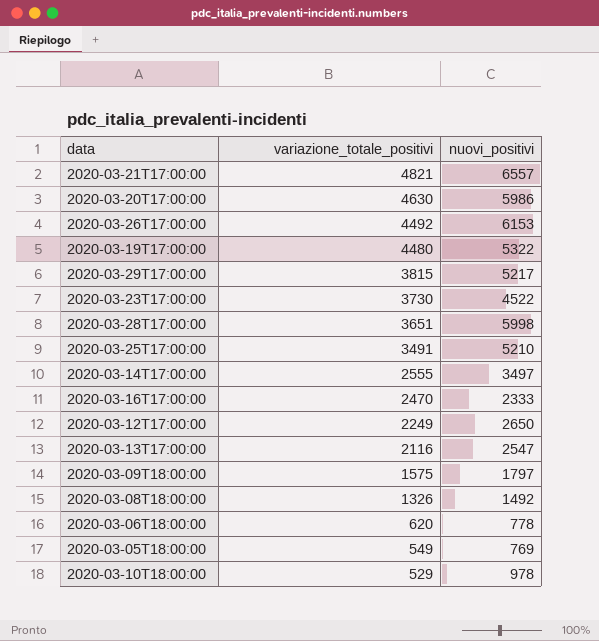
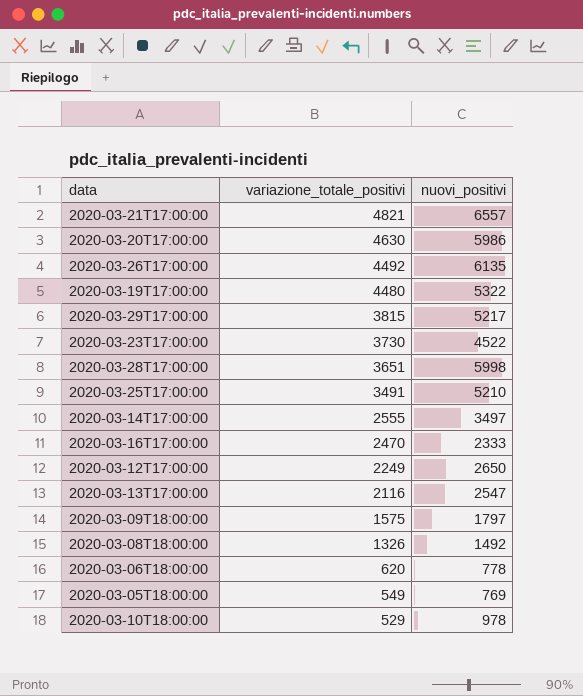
2020-03-26T17:00:00 | nuovi_positivi: 6153 -> 6135

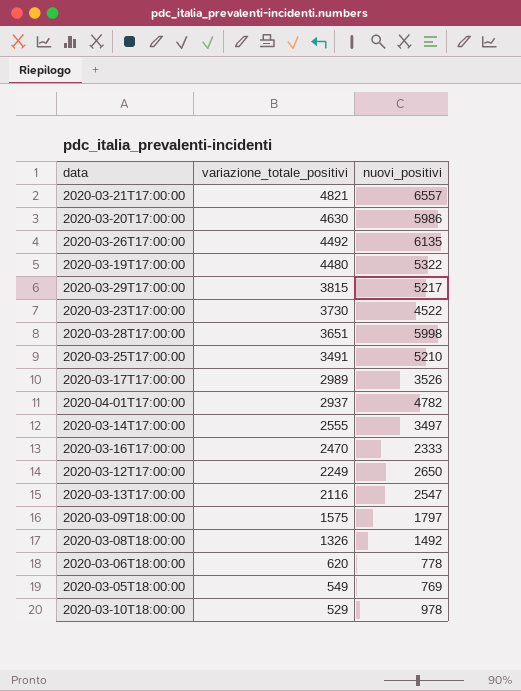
row 2020-03-17T17:00:00: none -> 2989 | 3526
row 2020-04-01T17:00:00: none -> 2937 | 4782

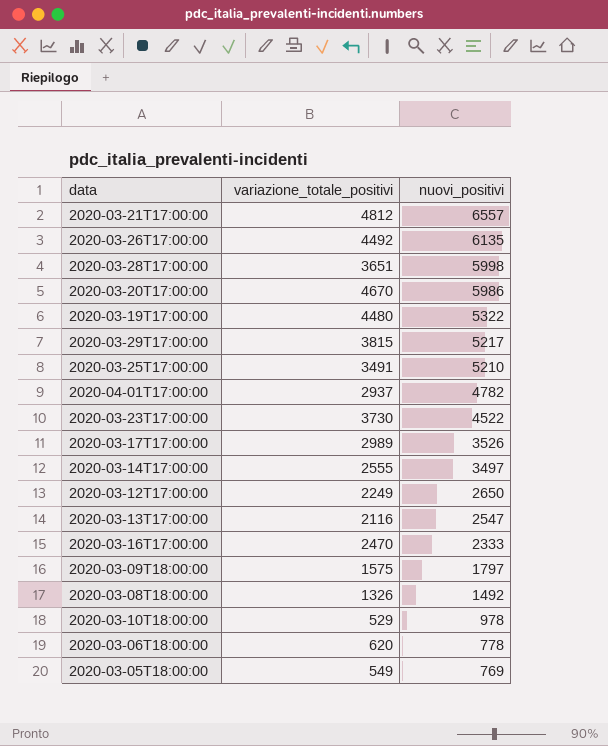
row order: variazione_totale_positivi descending -> nuovi_positivi descending
2020-03-21T17:00:00 | variazione_totale_positivi: 4821 -> 4812
2020-03-20T17:00:00 | variazione_totale_positivi: 4630 -> 4670

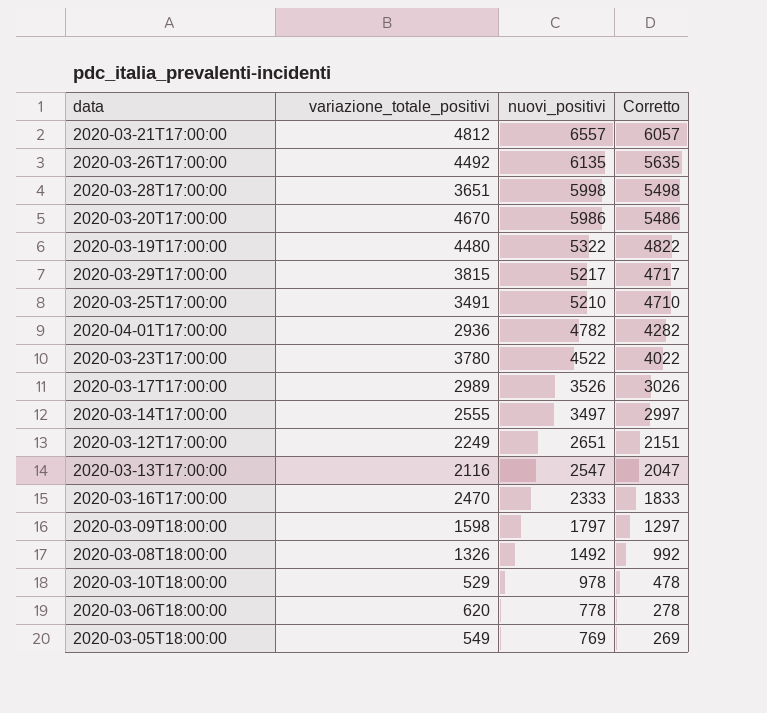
column Corretto | formula: none -> [nuovi_positivi] - 500
2020-04-01T17:00:00 | variazione_totale_positivi: 2937 -> 2936
2020-03-23T17:00:00 | variazione_totale_positivi: 3730 -> 3780
2020-03-12T17:00:00 | nuovi_positivi: 2650 -> 2651
2020-03-09T18:00:00 | variazione_totale_positivi: 1575 -> 1598

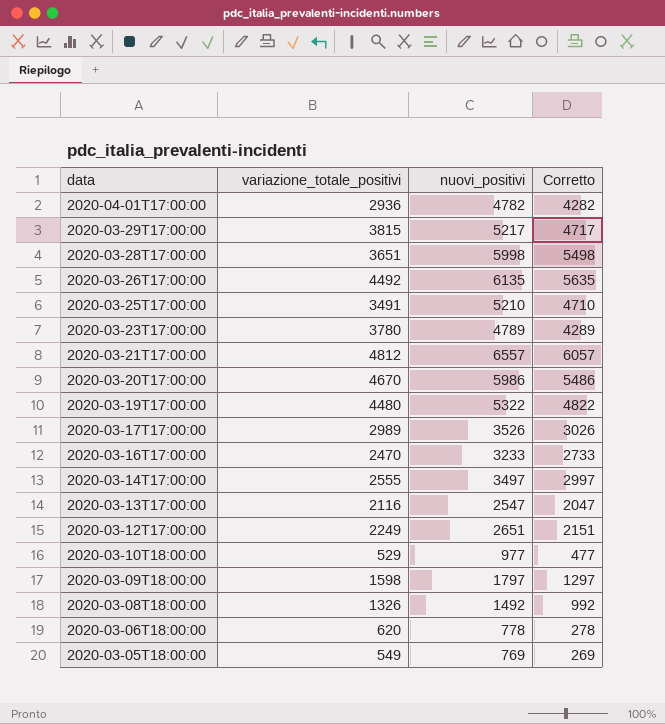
row order: nuovi_positivi descending -> data descending
2020-03-23T17:00:00 | nuovi_positivi: 4522 -> 4789
2020-03-23T17:00:00 | Corretto: 4022 -> 4289
2020-03-16T17:00:00 | nuovi_positivi: 2333 -> 3233
2020-03-16T17:00:00 | Corretto: 1833 -> 2733
2020-03-10T18:00:00 | nuovi_positivi: 978 -> 977
2020-03-10T18:00:00 | Corretto: 478 -> 477

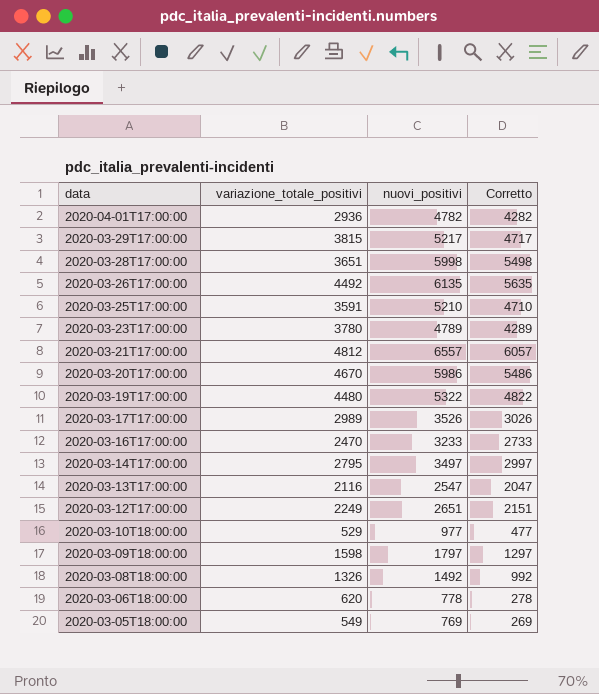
2020-03-25T17:00:00 | variazione_totale_positivi: 3491 -> 3591
2020-03-14T17:00:00 | variazione_totale_positivi: 2555 -> 2795

